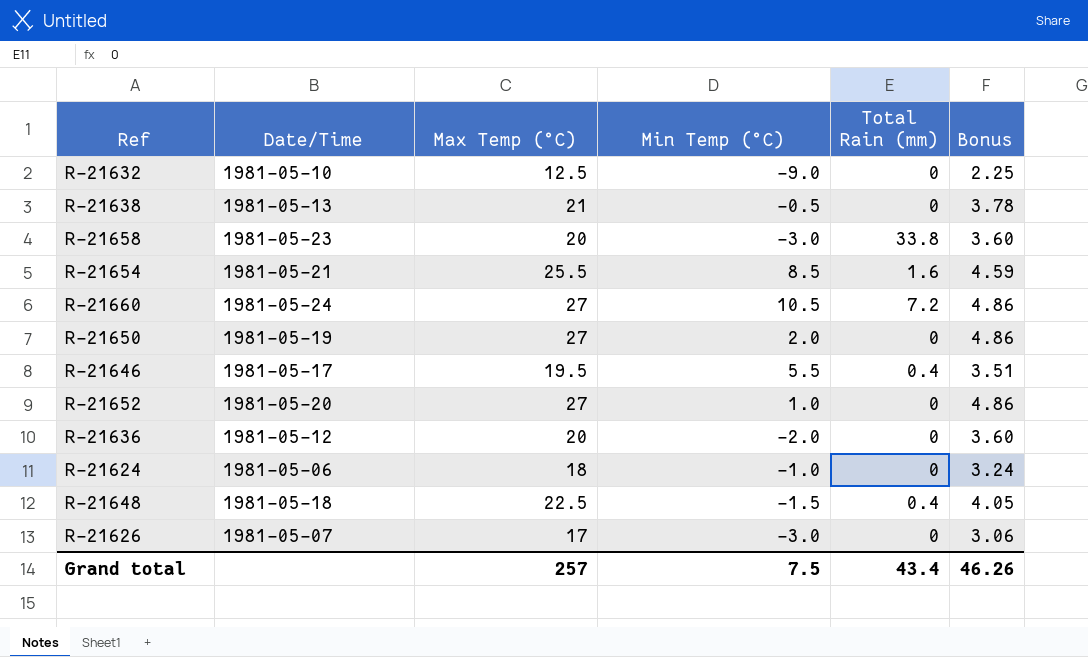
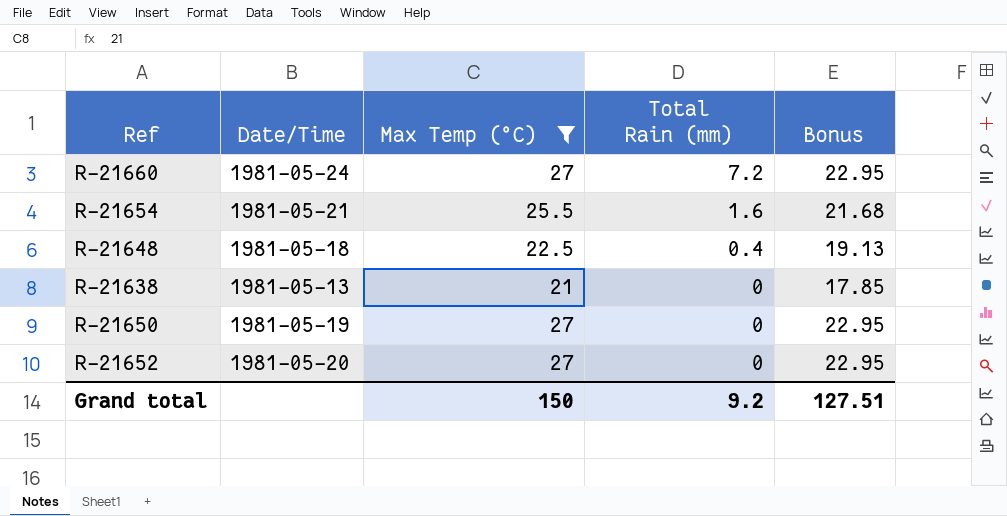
filter: none -> Max Temp (°C) >= 21
row order: none -> Total Rain (mm) descending
column Min Temp (°C) | position: 4 -> none
column Bonus | formula: [Max Temp (°C)] * 0.18 -> [Max Temp (°C)] * 0.85
Grand total | Max Temp (°C): 257 -> 150
Grand total | Total Rain (mm): 43.4 -> 9.2
Grand total | Bonus: 46.26 -> 127.51

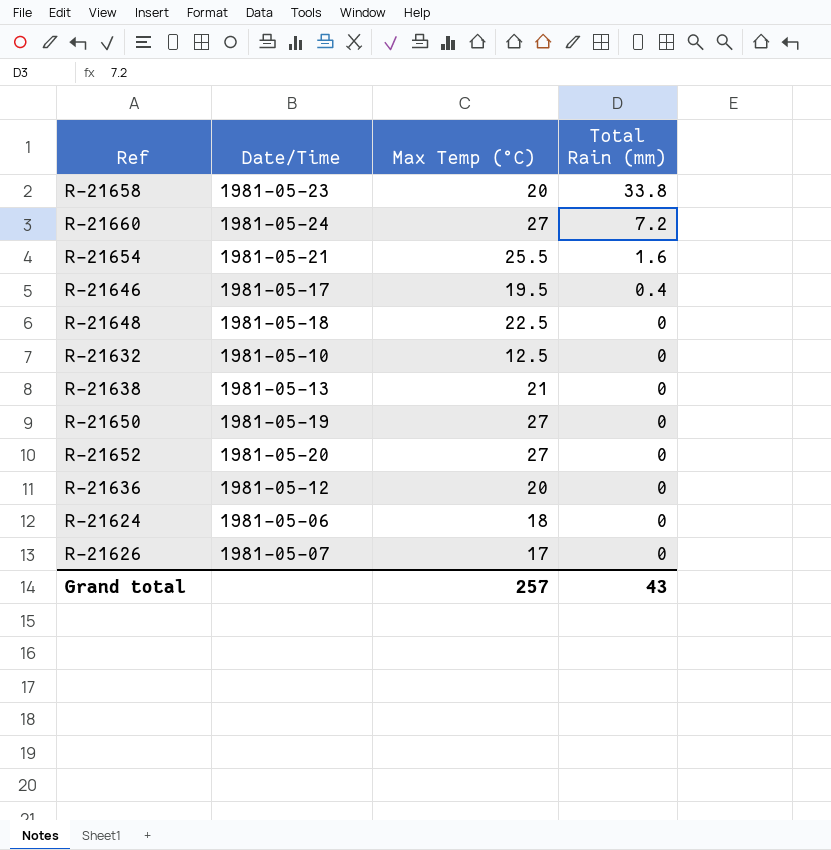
filter: Max Temp (°C) >= 21 -> none
column Bonus | formula: [Max Temp (°C)] * 0.85 -> none
R-21648 | Total Rain (mm): 0.4 -> 0
Grand total | Max Temp (°C): 150 -> 257
Grand total | Total Rain (mm): 9.2 -> 43

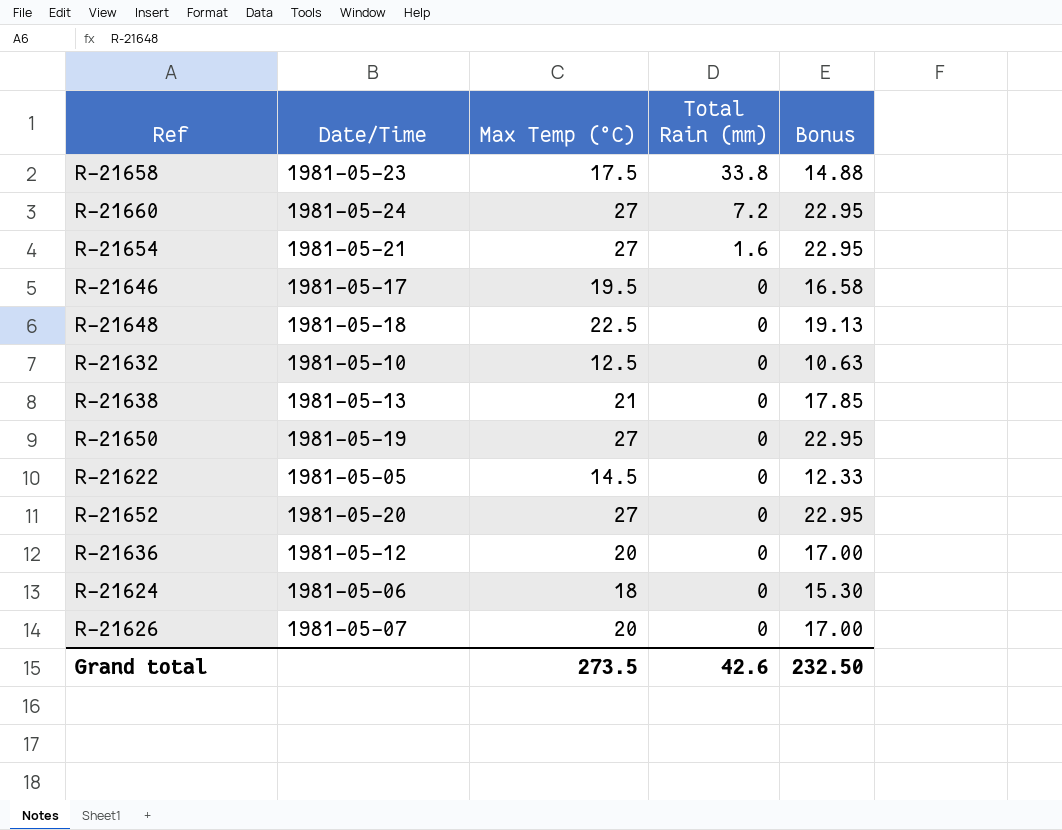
column Bonus | formula: none -> [Max Temp (°C)] * 0.85
R-21658 | Max Temp (°C): 20 -> 17.5
R-21654 | Max Temp (°C): 25.5 -> 27
R-21646 | Total Rain (mm): 0.4 -> 0
row R-21622: none -> 1981-05-05 | 14.5 | 0 | 12.33
R-21626 | Max Temp (°C): 17 -> 20
Grand total | Max Temp (°C): 257 -> 273.5
Grand total | Total Rain (mm): 43 -> 42.6

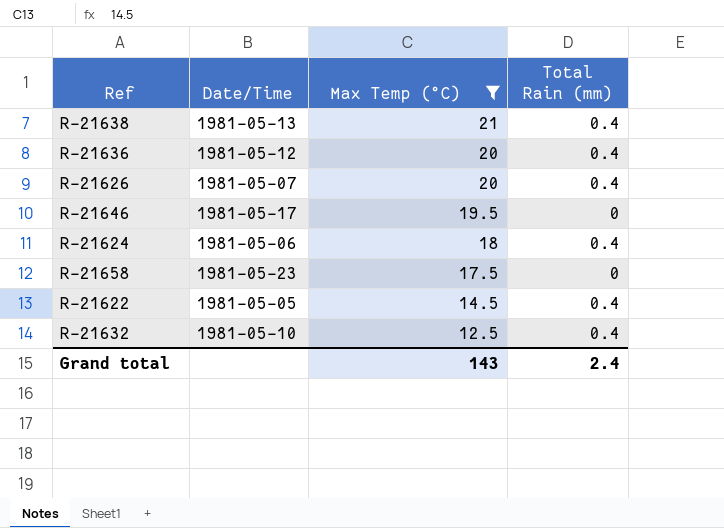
filter: none -> Max Temp (°C) <= 21
row order: Total Rain (mm) descending -> Max Temp (°C) descending
column Bonus | formula: [Max Temp (°C)] * 0.85 -> none
R-21638 | Total Rain (mm): 0 -> 0.4
R-21636 | Total Rain (mm): 0 -> 0.4
R-21626 | Total Rain (mm): 0 -> 0.4
R-21624 | Total Rain (mm): 0 -> 0.4
R-21658 | Total Rain (mm): 33.8 -> 0
R-21622 | Total Rain (mm): 0 -> 0.4
R-21632 | Total Rain (mm): 0 -> 0.4
Grand total | Max Temp (°C): 273.5 -> 143
Grand total | Total Rain (mm): 42.6 -> 2.4

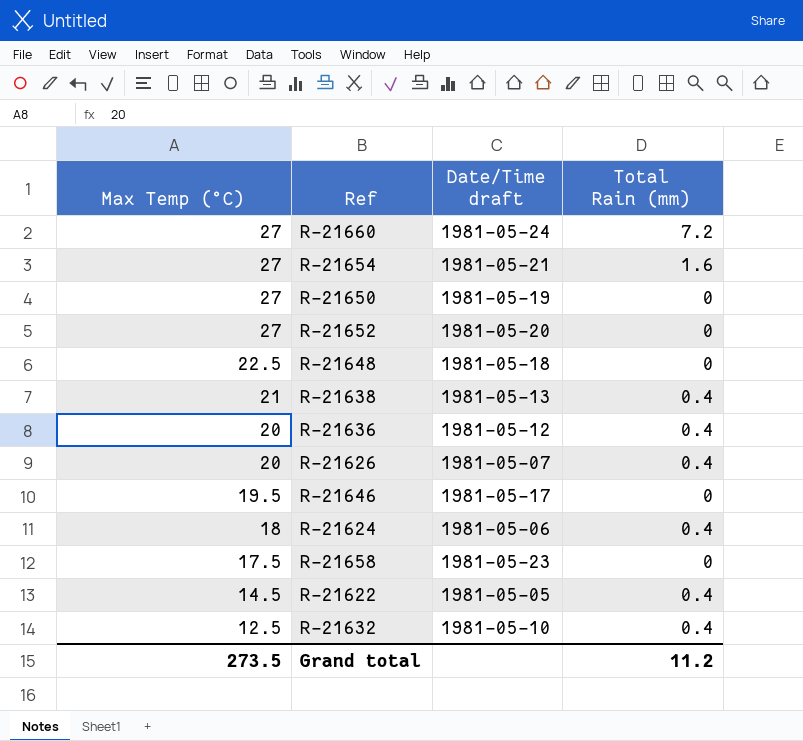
filter: Max Temp (°C) <= 21 -> none
column Max Temp (°C) | position: 3 -> 1
column name: Date/Time -> Date/Time draft
Grand total | Max Temp (°C): 143 -> 273.5
Grand total | Total Rain (mm): 2.4 -> 11.2

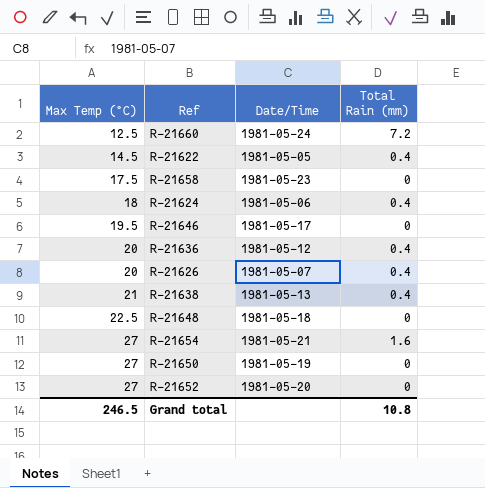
row order: Max Temp (°C) descending -> Max Temp (°C) ascending
column name: Date/Time draft -> Date/Time
row R-21632: 12.5 | 1981-05-10 | 0.4 -> none
R-21660 | Max Temp (°C): 27 -> 12.5
Grand total | Max Temp (°C): 273.5 -> 246.5
Grand total | Total Rain (mm): 11.2 -> 10.8

